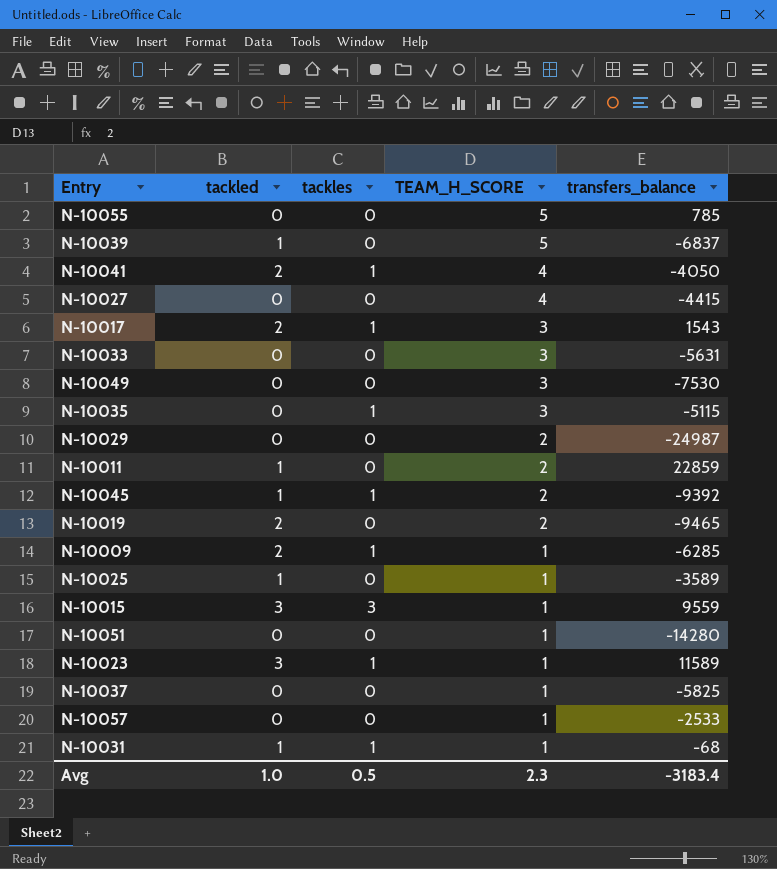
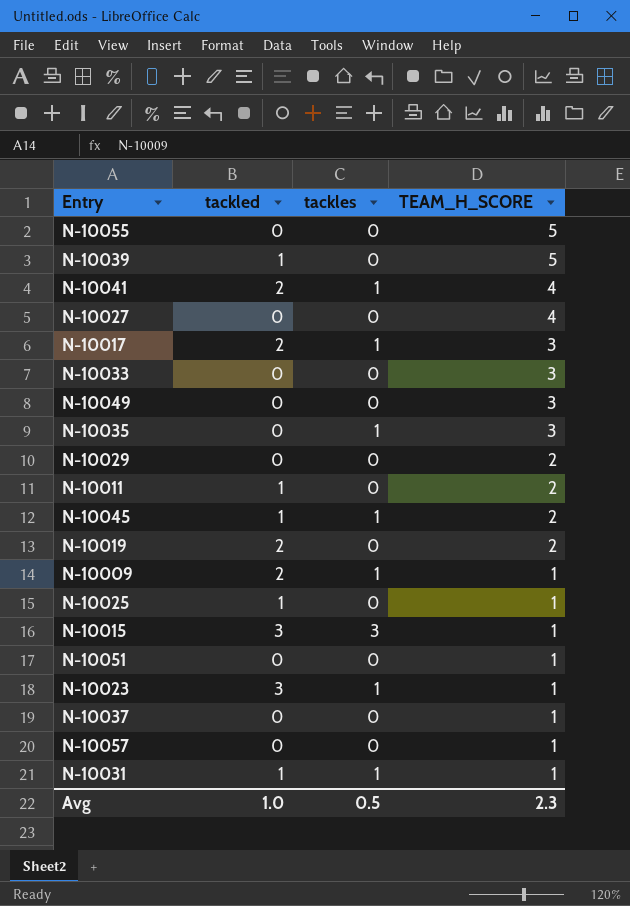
column transfers_balance | position: 5 -> none

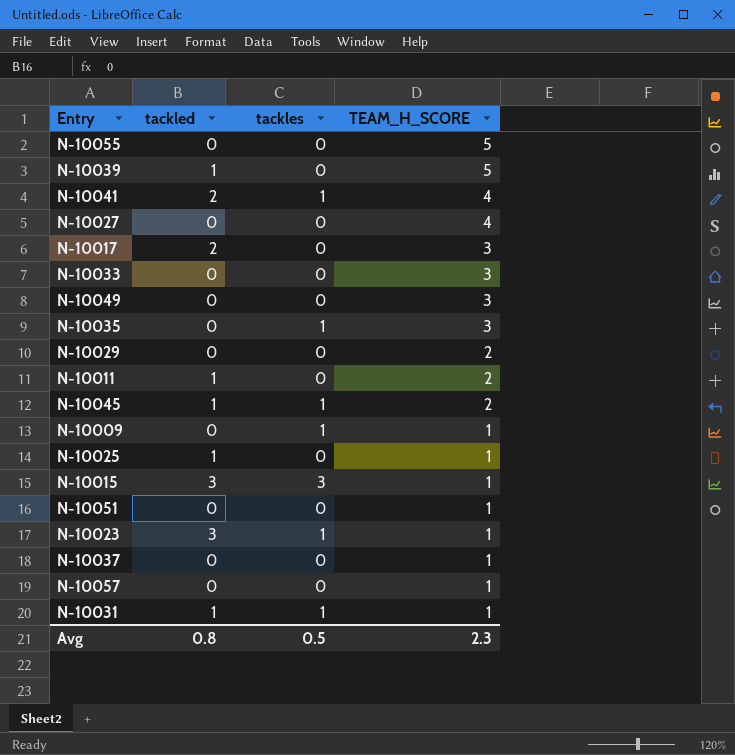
row N-10019: 2 | 0 | 2 -> none
N-10017 | tackles: 1 -> 0
N-10009 | tackled: 2 -> 0
Avg | tackled: 1.0 -> 0.8

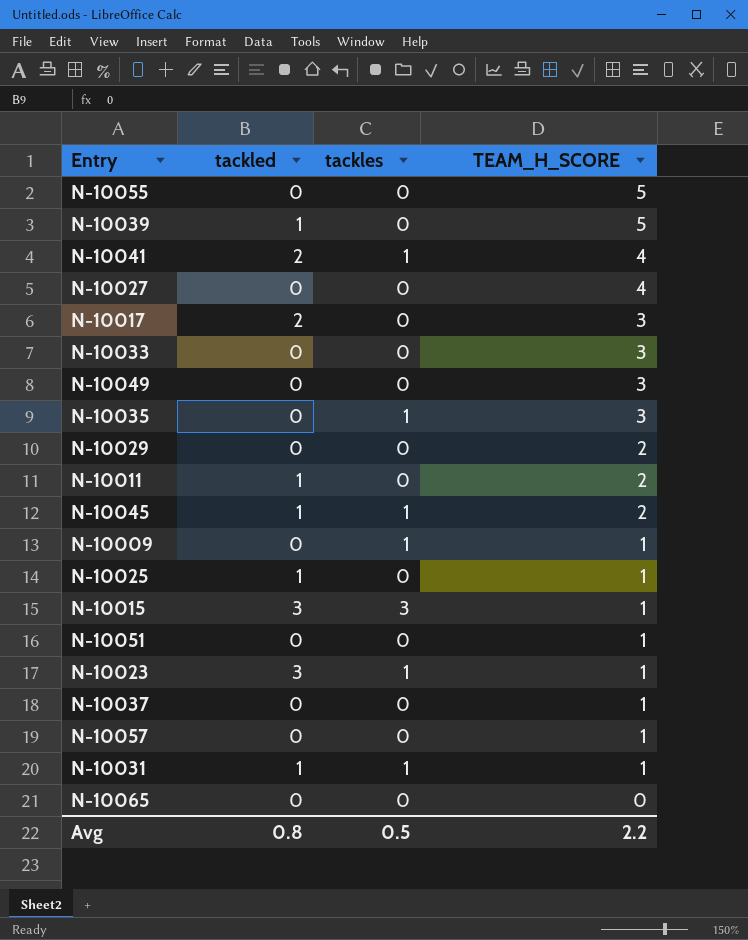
row N-10065: none -> 0 | 0 | 0
Avg | TEAM_H_SCORE: 2.3 -> 2.2

